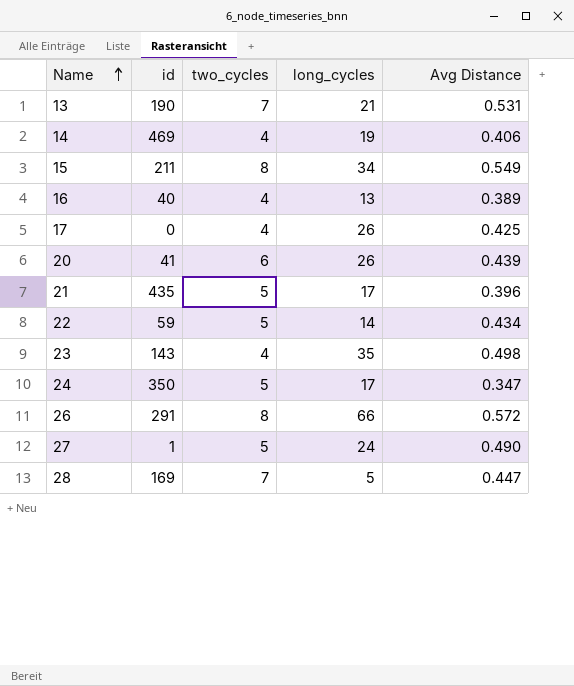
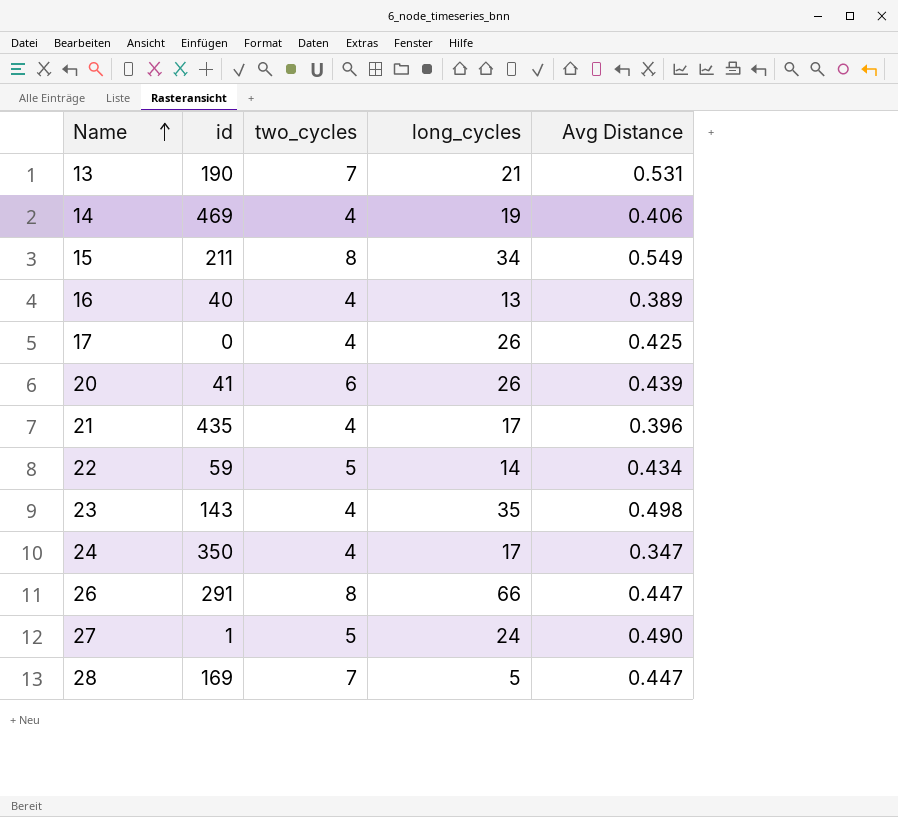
21 | two_cycles: 5 -> 4
24 | two_cycles: 5 -> 4
26 | Avg Distance: 0.572 -> 0.447

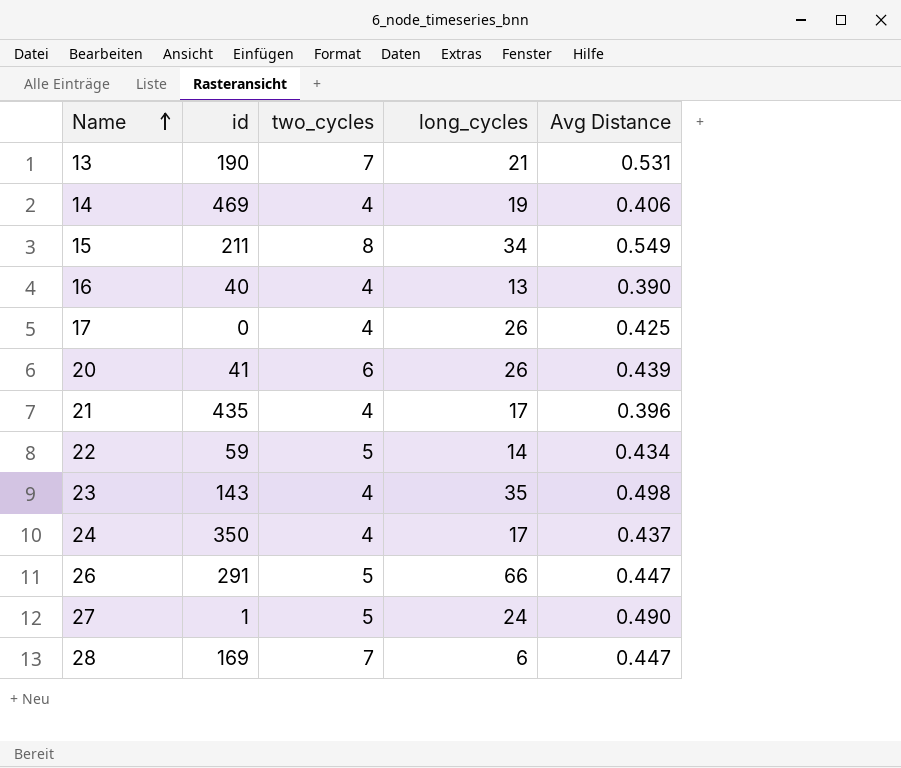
16 | Avg Distance: 0.389 -> 0.390
24 | Avg Distance: 0.347 -> 0.437
26 | two_cycles: 8 -> 5
28 | long_cycles: 5 -> 6

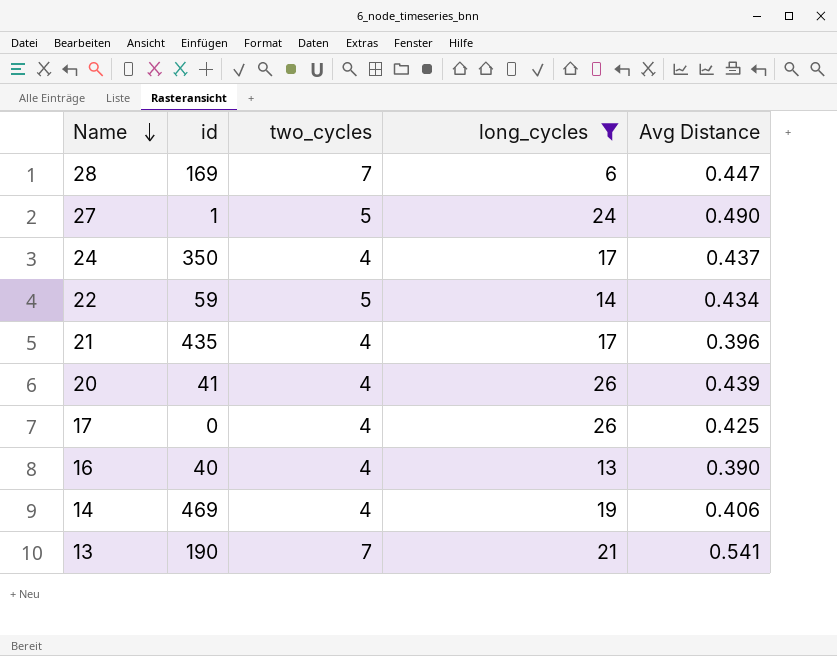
filter: none -> long_cycles <= 26
row order: Name ascending -> Name descending
20 | two_cycles: 6 -> 4
13 | Avg Distance: 0.531 -> 0.541

